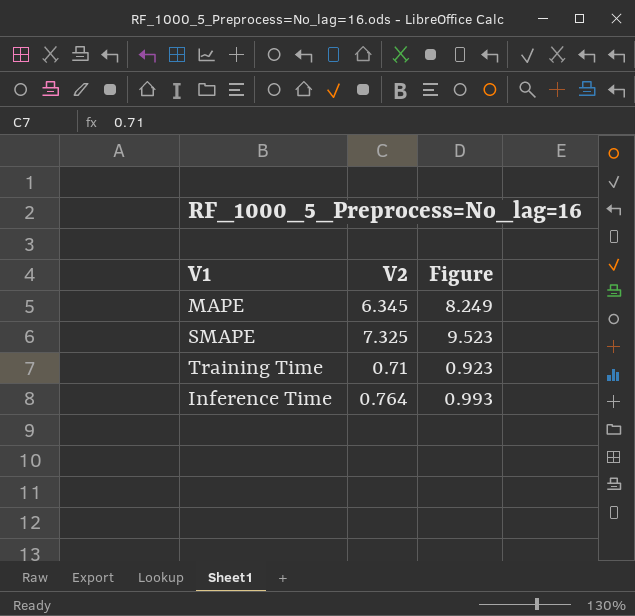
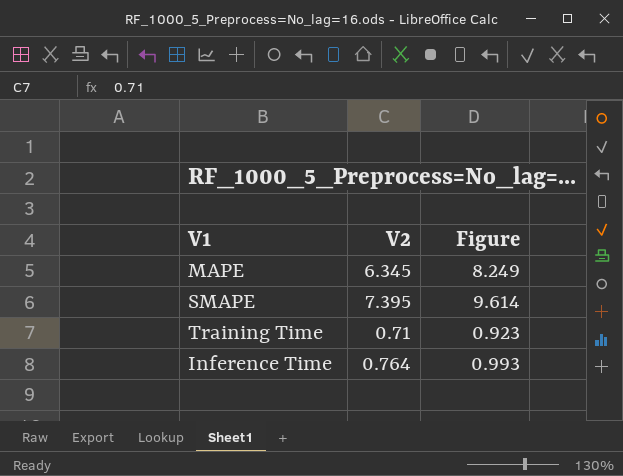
SMAPE | V2: 7.325 -> 7.395
SMAPE | Figure: 9.523 -> 9.614

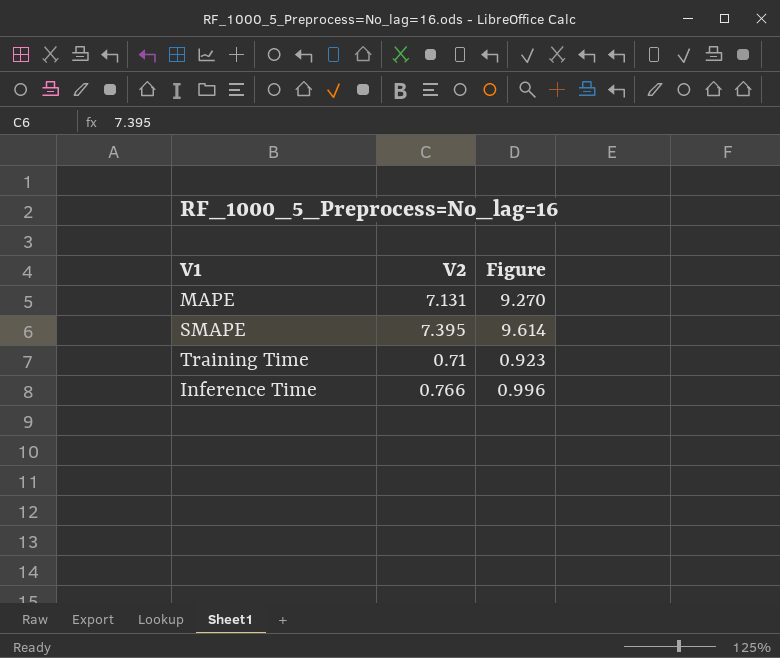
MAPE | V2: 6.345 -> 7.131
MAPE | Figure: 8.249 -> 9.270
Inference Time | V2: 0.764 -> 0.766
Inference Time | Figure: 0.993 -> 0.996

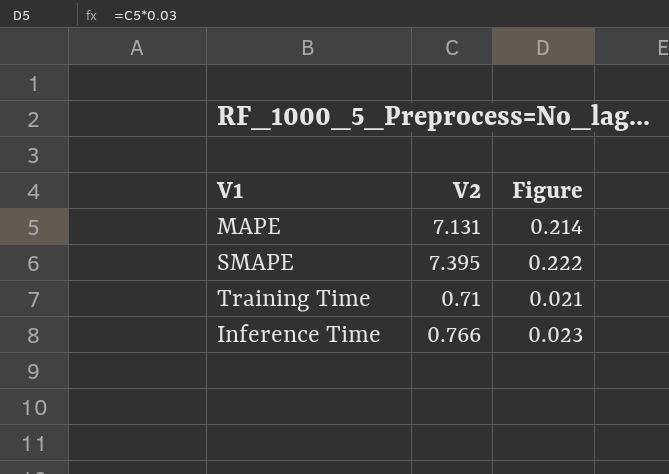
column Figure | formula: [V2] * 1.3 -> [V2] * 0.03

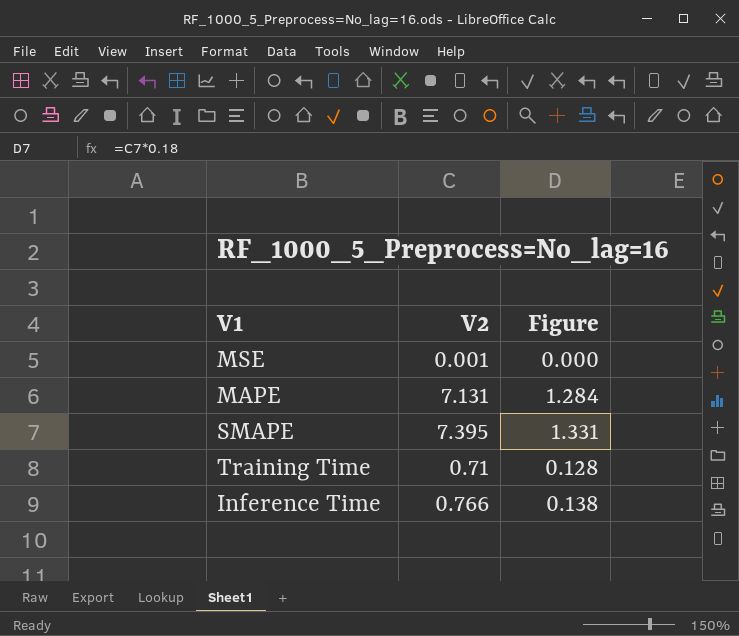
column Figure | formula: [V2] * 0.03 -> [V2] * 0.18
row MSE: none -> 0.001 | 0.000

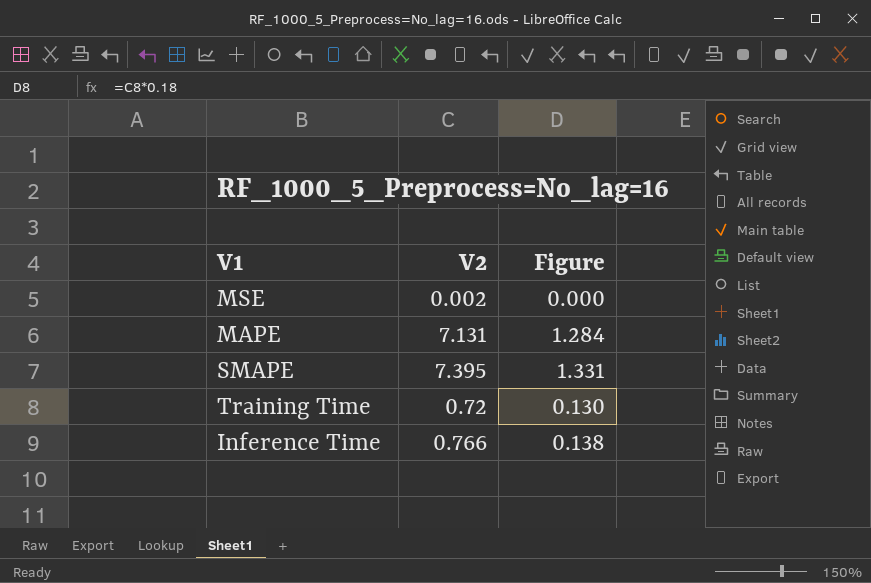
MSE | V2: 0.001 -> 0.002
Training Time | V2: 0.71 -> 0.72
Training Time | Figure: 0.128 -> 0.130

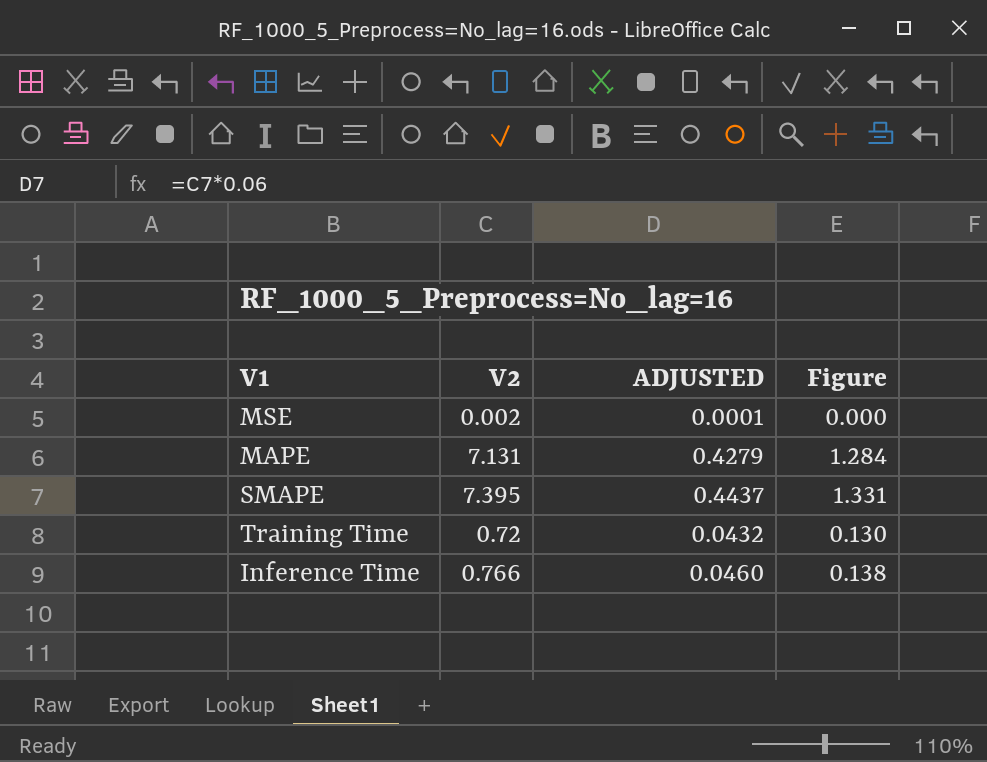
column ADJUSTED | formula: none -> [V2] * 0.06

